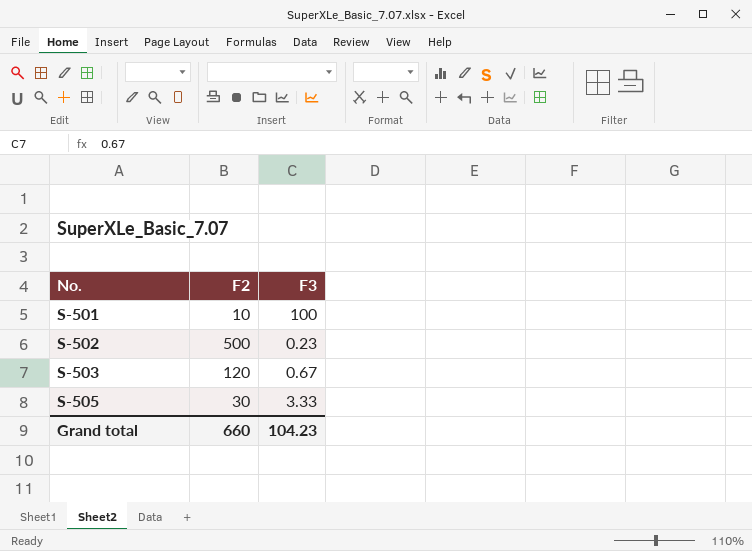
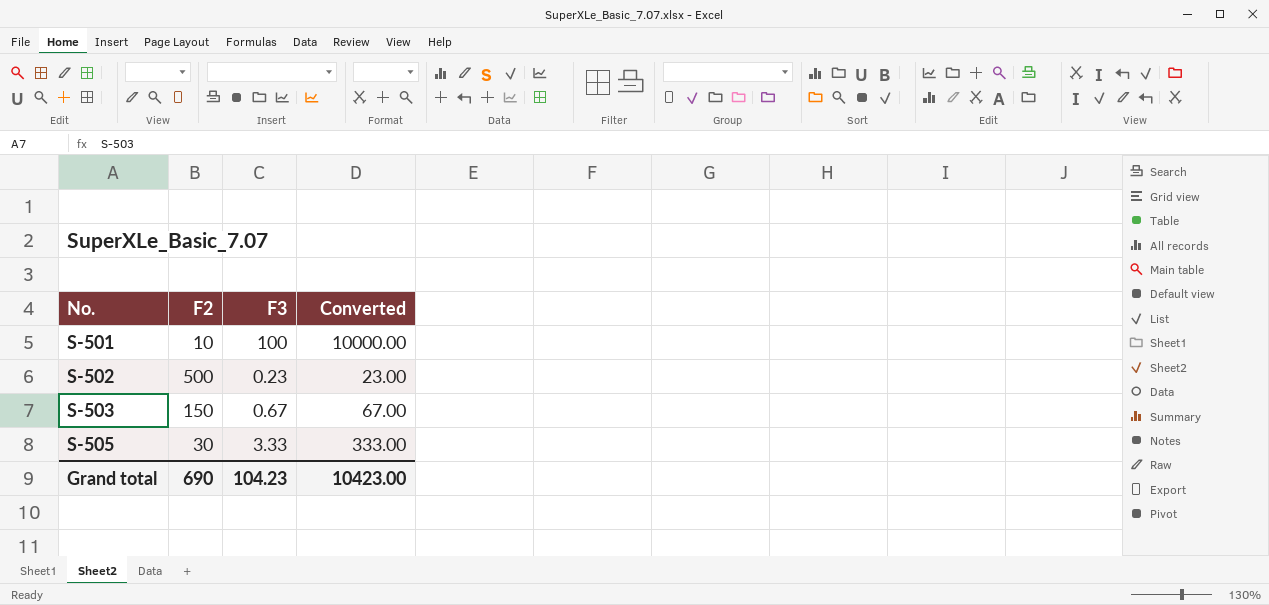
column Converted | formula: none -> [F3] * 100
S-503 | F2: 120 -> 150
Grand total | F2: 660 -> 690

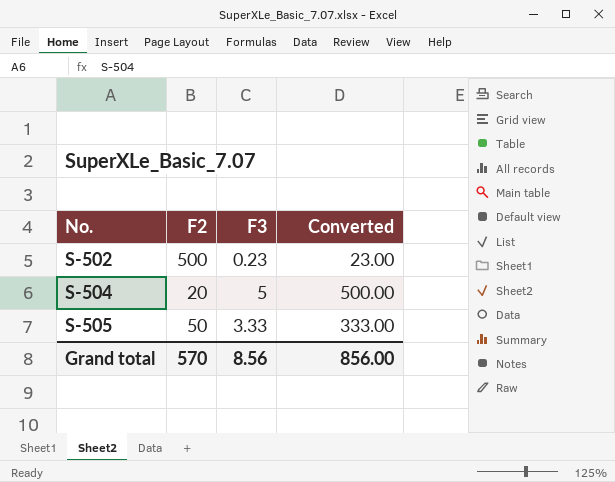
row S-501: 10 | 100 | 10000.00 -> none
row S-503: 150 | 0.67 | 67.00 -> none
row S-504: none -> 20 | 5 | 500.00
S-505 | F2: 30 -> 50
Grand total | F2: 690 -> 570
Grand total | F3: 104.23 -> 8.56
Grand total | Converted: 10423.00 -> 856.00

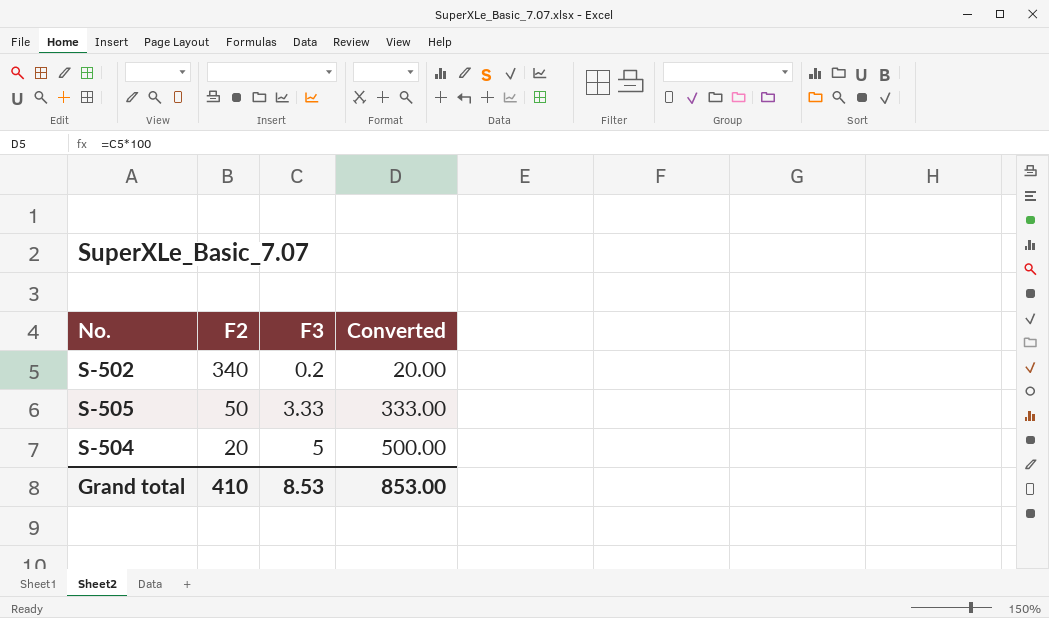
row order: No. ascending -> F2 descending
S-502 | F2: 500 -> 340
S-502 | F3: 0.23 -> 0.2
S-502 | Converted: 23.00 -> 20.00
Grand total | F2: 570 -> 410
Grand total | F3: 8.56 -> 8.53
Grand total | Converted: 856.00 -> 853.00

